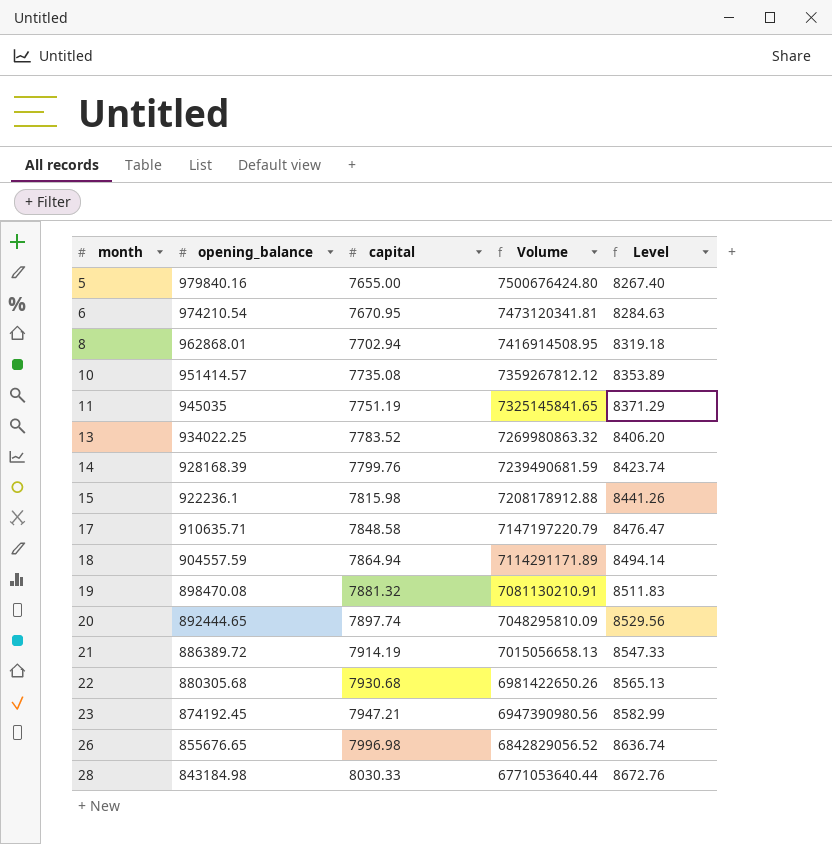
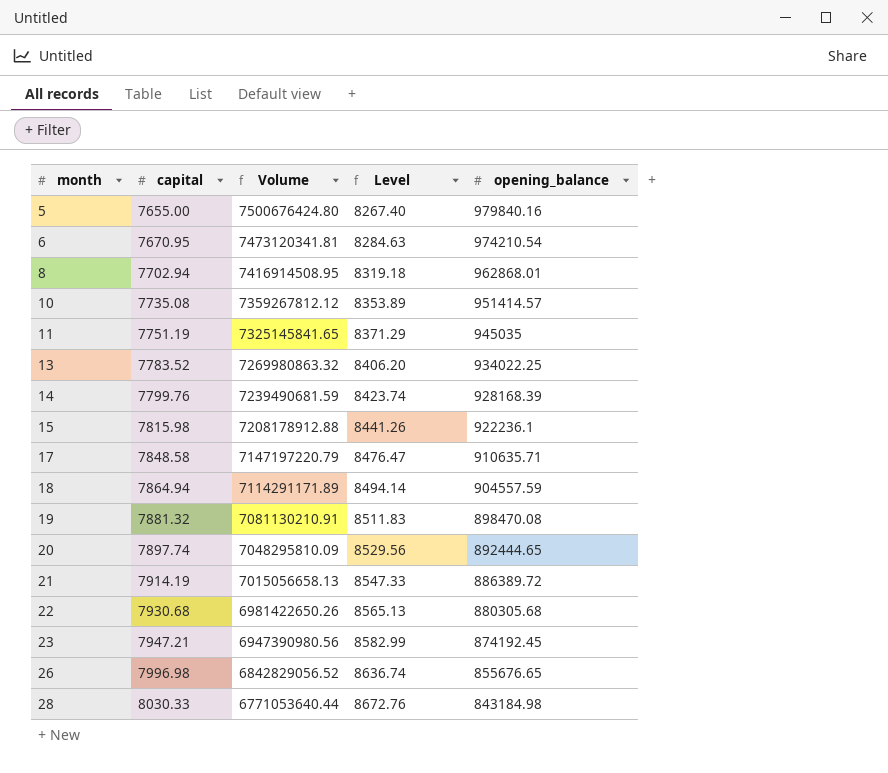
column opening_balance | position: 2 -> 5

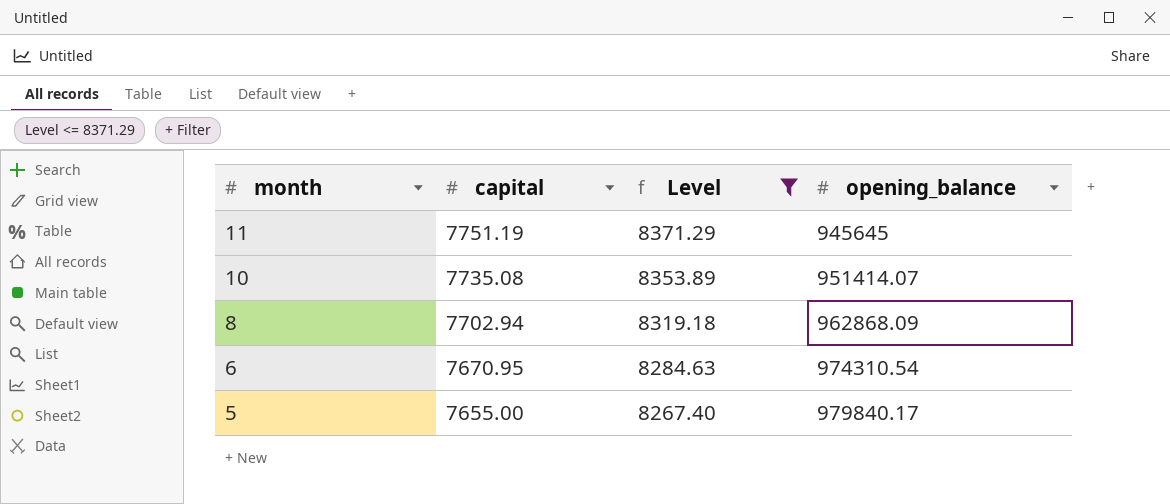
filter: none -> Level <= 8371.29
row order: month ascending -> month descending
column Volume | formula: [capital] * [opening_balance] -> none
11 | opening_balance: 945035 -> 945645
10 | opening_balance: 951414.57 -> 951414.07
8 | opening_balance: 962868.01 -> 962868.09
6 | opening_balance: 974210.54 -> 974310.54
5 | opening_balance: 979840.16 -> 979840.17

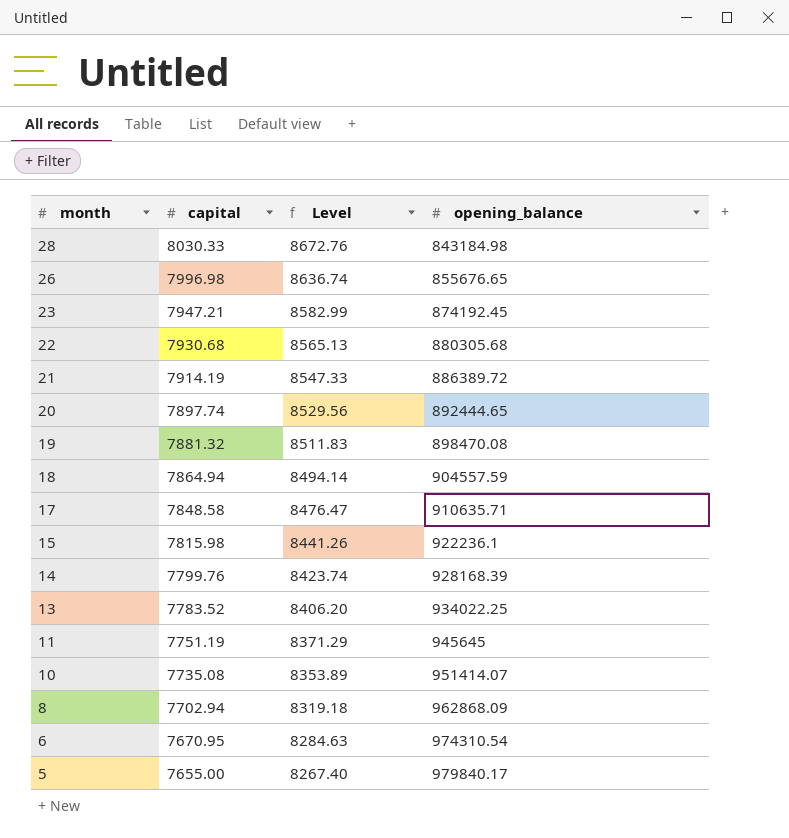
filter: Level <= 8371.29 -> none

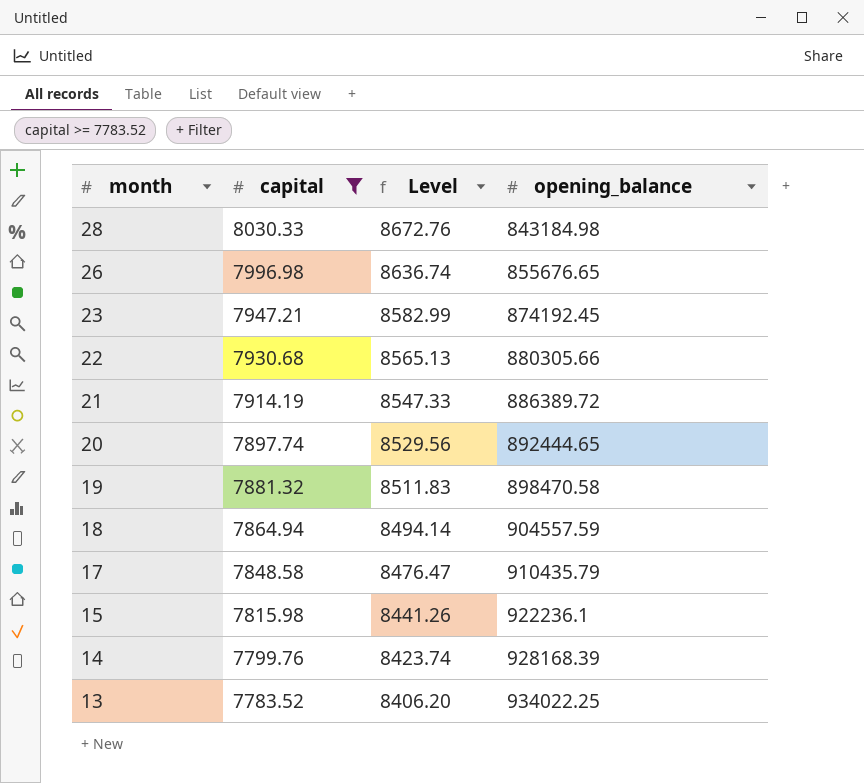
filter: none -> capital >= 7783.52
22 | opening_balance: 880305.68 -> 880305.66
19 | opening_balance: 898470.08 -> 898470.58
17 | opening_balance: 910635.71 -> 910435.79

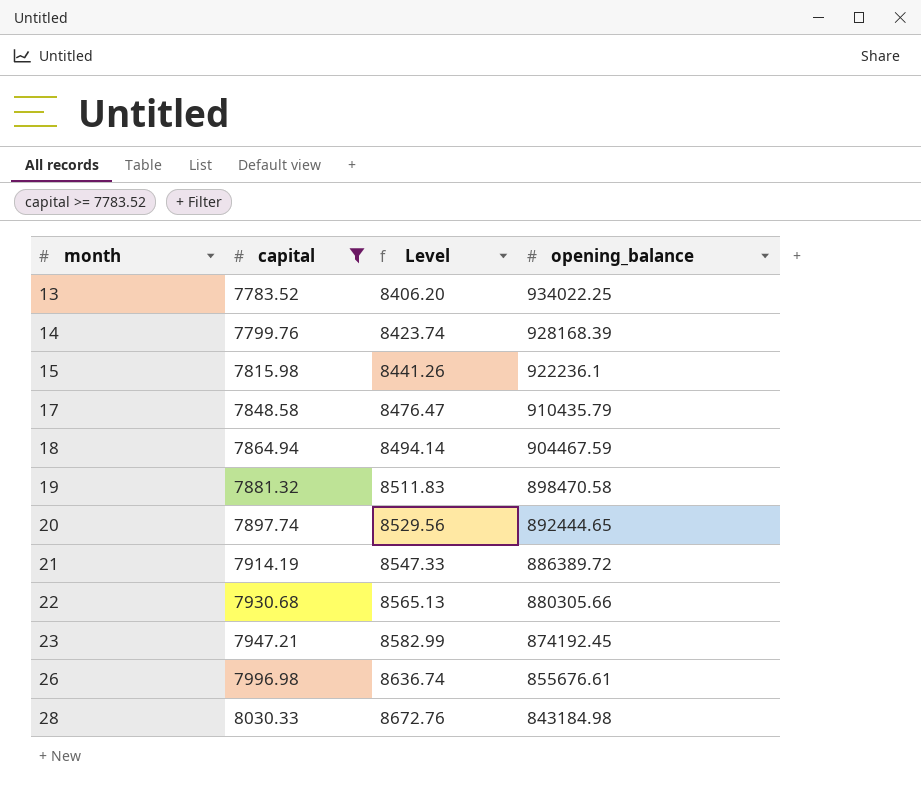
row order: month descending -> month ascending
18 | opening_balance: 904557.59 -> 904467.59
26 | opening_balance: 855676.65 -> 855676.61

